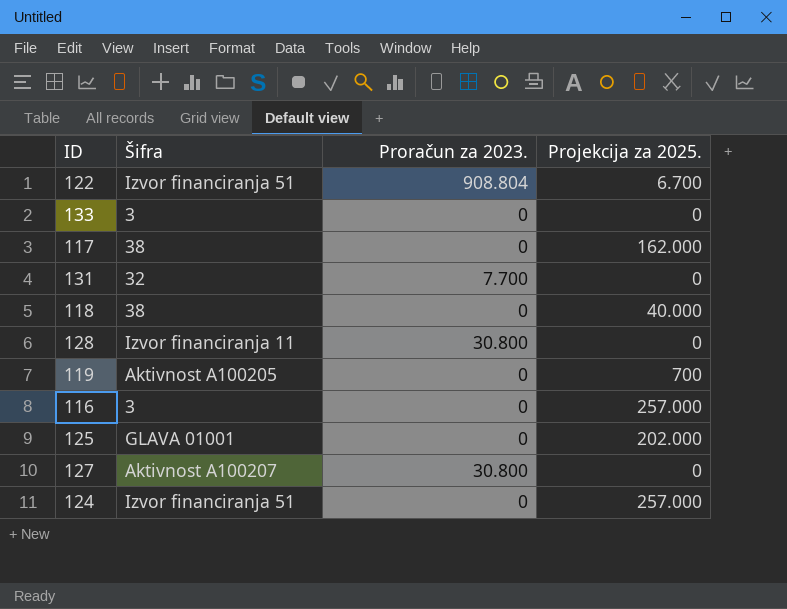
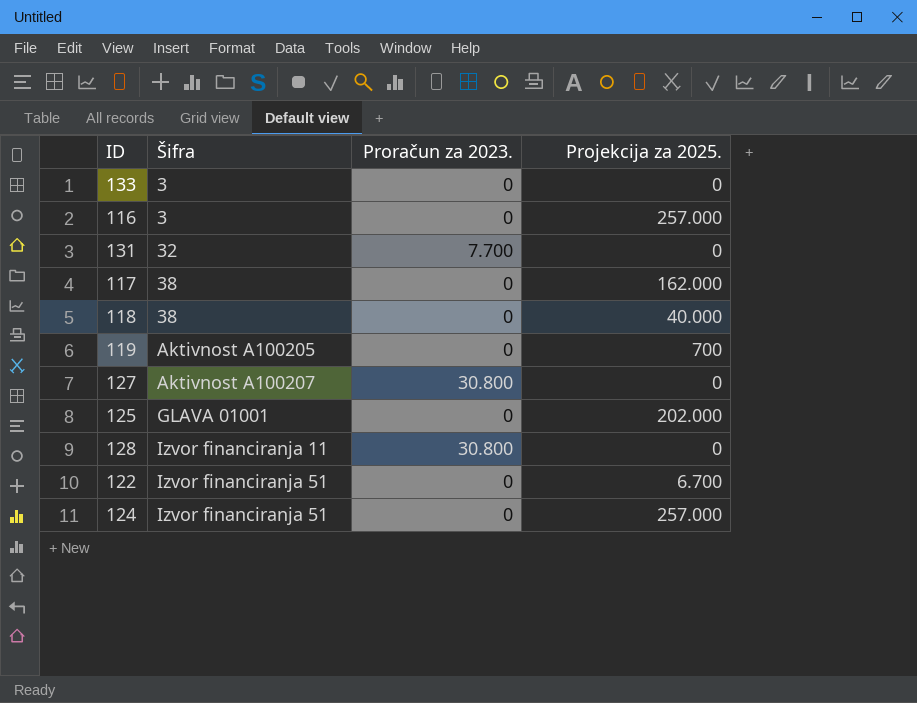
row order: none -> Šifra ascending
122 | Proračun za 2023.: 908.804 -> 0

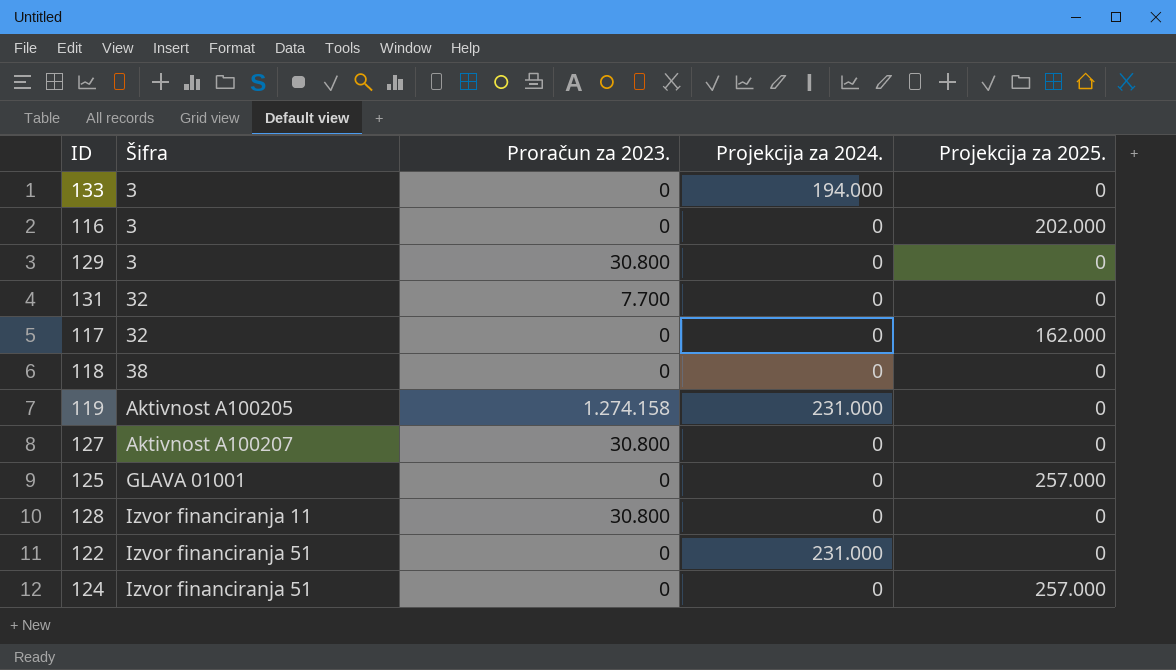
column Projekcija za 2024. | position: none -> 4
116 | Projekcija za 2025.: 257.000 -> 202.000
row 129: none -> 3 | 30.800 | 0 | 0
117 | Šifra: 38 -> 32
118 | Projekcija za 2025.: 40.000 -> 0
119 | Proračun za 2023.: 0 -> 1.274.158
119 | Projekcija za 2025.: 700 -> 0
125 | Projekcija za 2025.: 202.000 -> 257.000
122 | Projekcija za 2025.: 6.700 -> 0

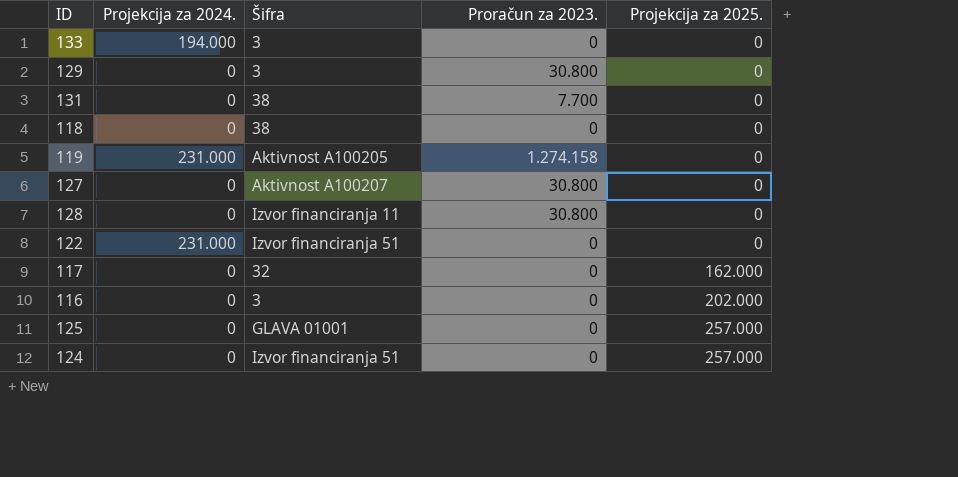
row order: Šifra ascending -> Projekcija za 2025. ascending
column Projekcija za 2024. | position: 4 -> 2
131 | Šifra: 32 -> 38

